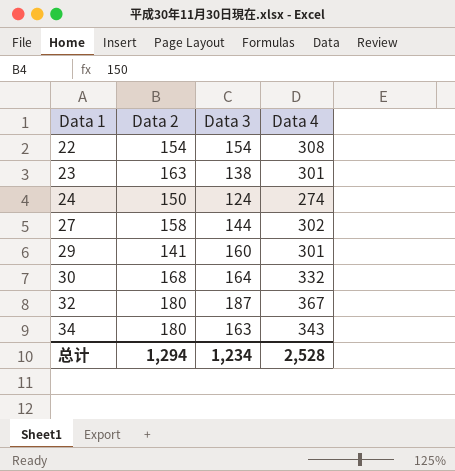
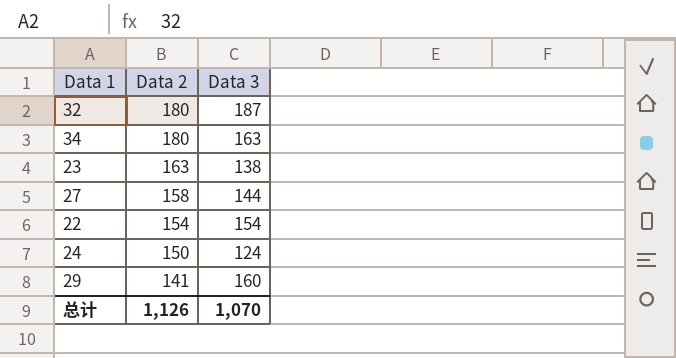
row order: Data 1 ascending -> Data 2 descending
column Data 4 | formula: [Data 2] + [Data 3] -> none
row 30: 168 | 164 | 332 -> none
总计 | Data 2: 1,294 -> 1,126
总计 | Data 3: 1,234 -> 1,070

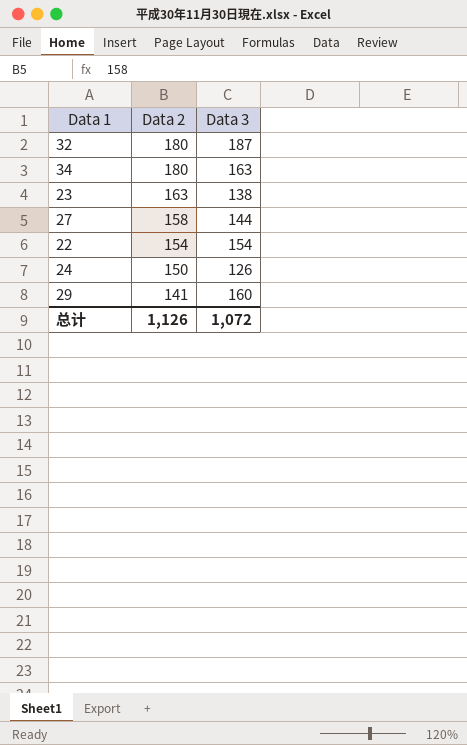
24 | Data 3: 124 -> 126
总计 | Data 3: 1,070 -> 1,072

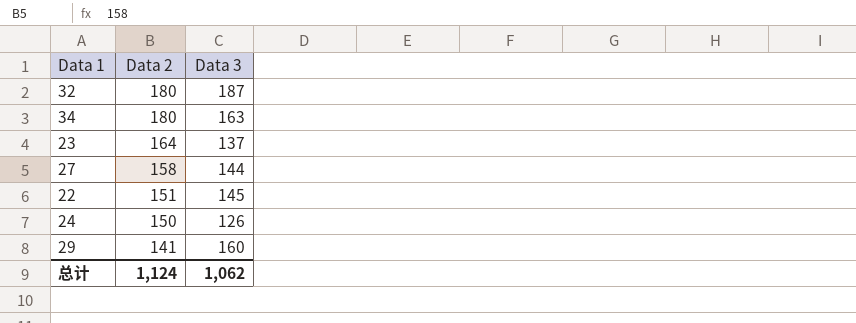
23 | Data 2: 163 -> 164
23 | Data 3: 138 -> 137
22 | Data 2: 154 -> 151
22 | Data 3: 154 -> 145
总计 | Data 2: 1,126 -> 1,124
总计 | Data 3: 1,072 -> 1,062

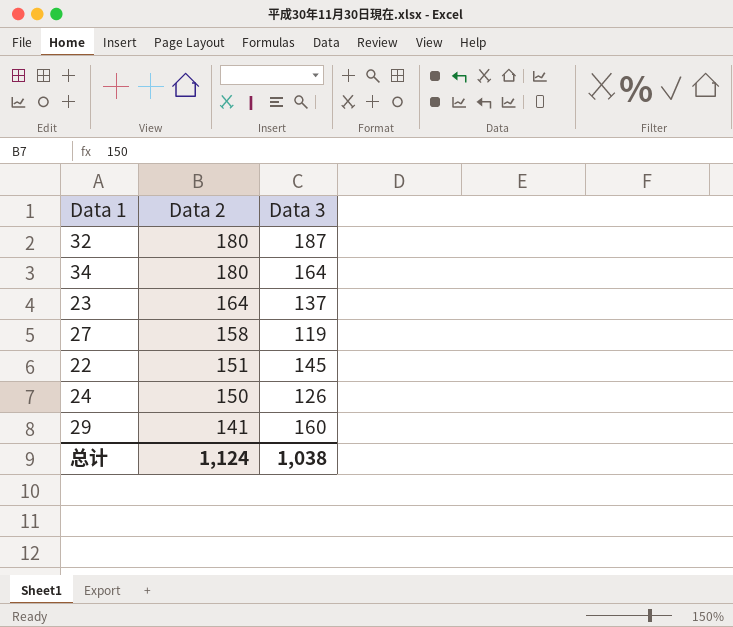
34 | Data 3: 163 -> 164
27 | Data 3: 144 -> 119
总计 | Data 3: 1,062 -> 1,038

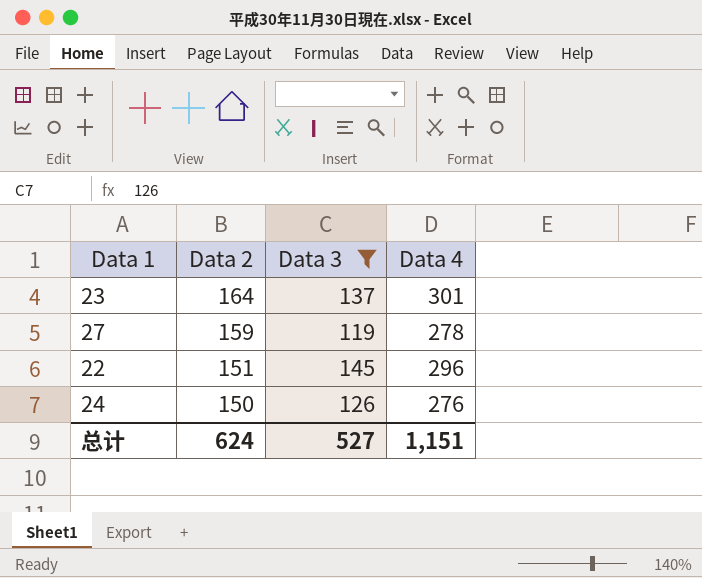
filter: none -> Data 3 <= 145
column Data 4 | formula: none -> [Data 2] + [Data 3]
27 | Data 2: 158 -> 159
总计 | Data 2: 1,124 -> 624
总计 | Data 3: 1,038 -> 527

